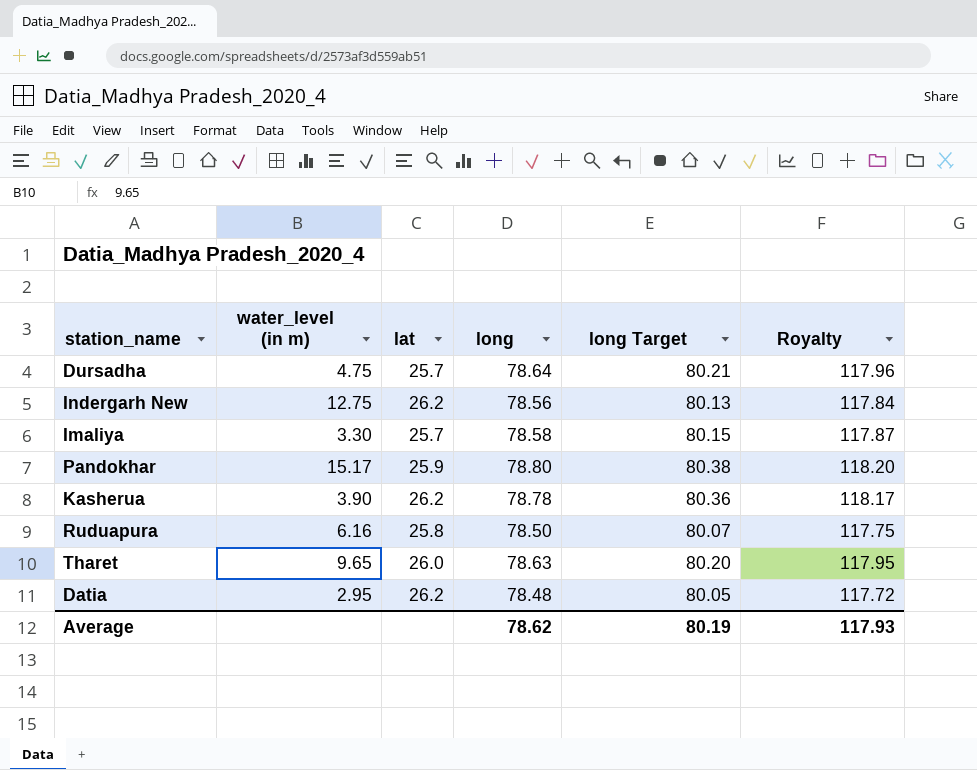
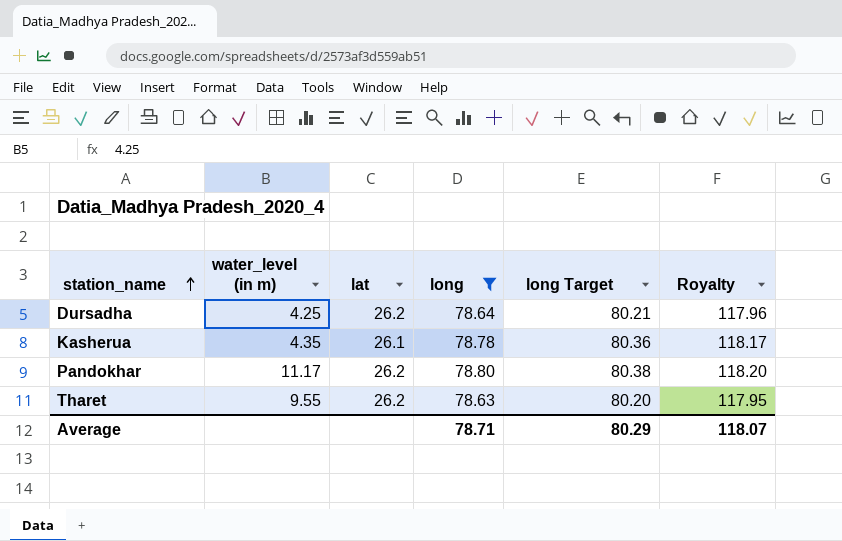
filter: none -> long >= 78.63
row order: none -> station_name ascending
Dursadha | water_level (in m): 4.75 -> 4.25
Dursadha | lat: 25.7 -> 26.2
Kasherua | water_level (in m): 3.90 -> 4.35
Kasherua | lat: 26.2 -> 26.1
Pandokhar | water_level (in m): 15.17 -> 11.17
Pandokhar | lat: 25.9 -> 26.2
Tharet | water_level (in m): 9.65 -> 9.55
Tharet | lat: 26.0 -> 26.2
Average | long: 78.62 -> 78.71
Average | long Target: 80.19 -> 80.29
Average | Royalty: 117.93 -> 118.07

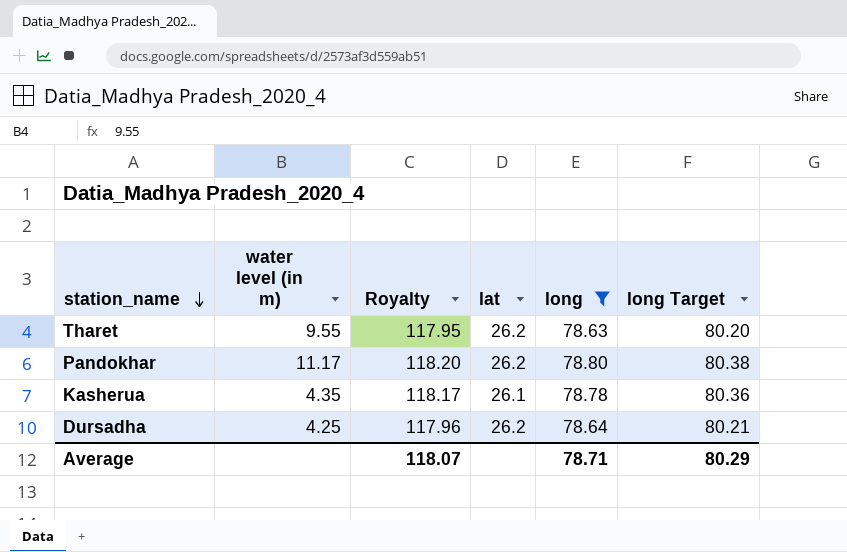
row order: station_name ascending -> station_name descending
column name: water_level (in m) -> water level (in m)
column Royalty | position: 6 -> 3

